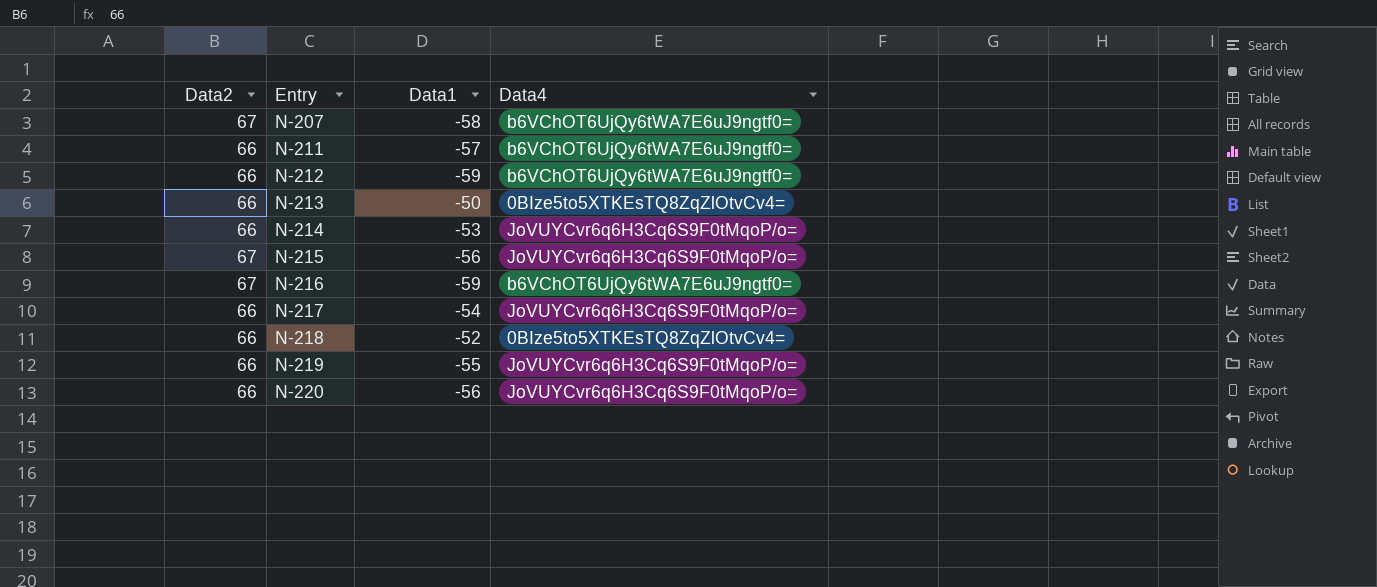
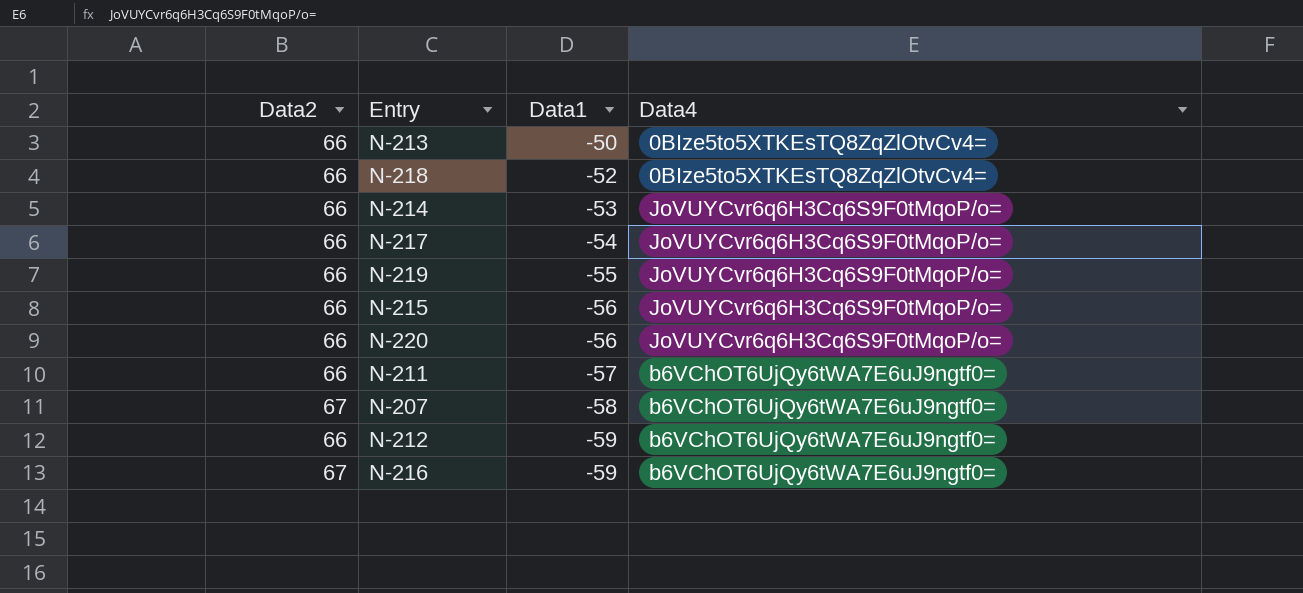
row order: Entry ascending -> Data1 descending
N-215 | Data2: 67 -> 66

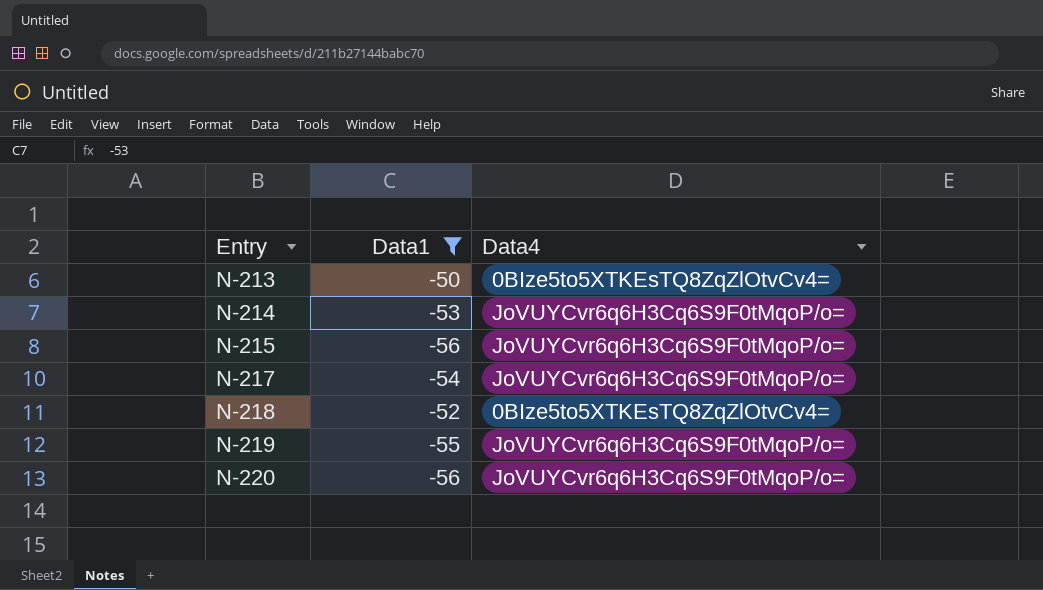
filter: none -> Data1 >= -56
row order: Data1 descending -> Entry ascending
column Data2 | position: 1 -> none

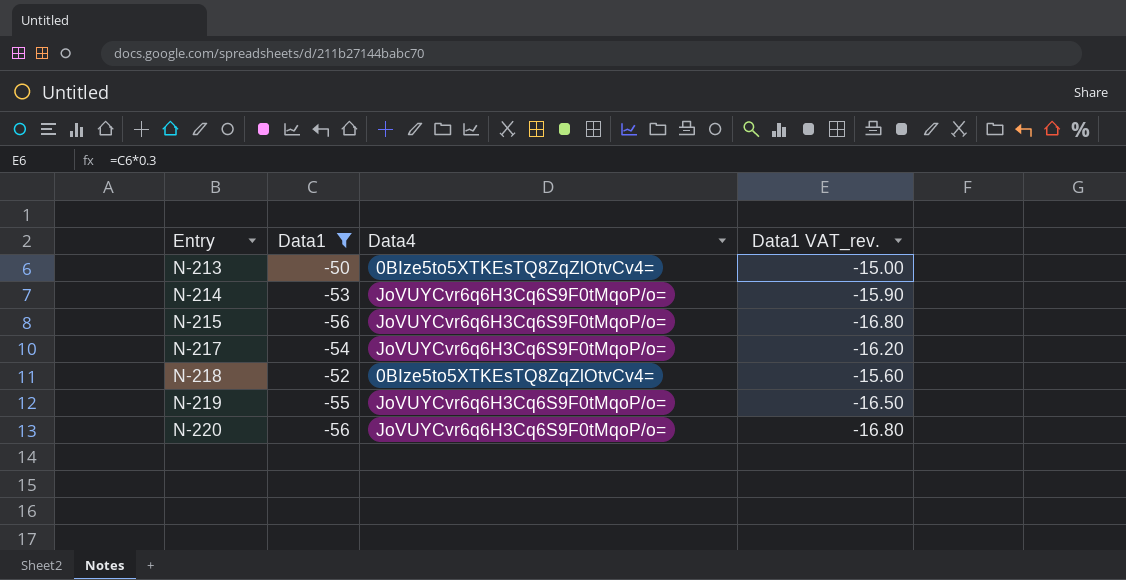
column Data1 VAT_rev. | formula: none -> [Data1] * 0.3

